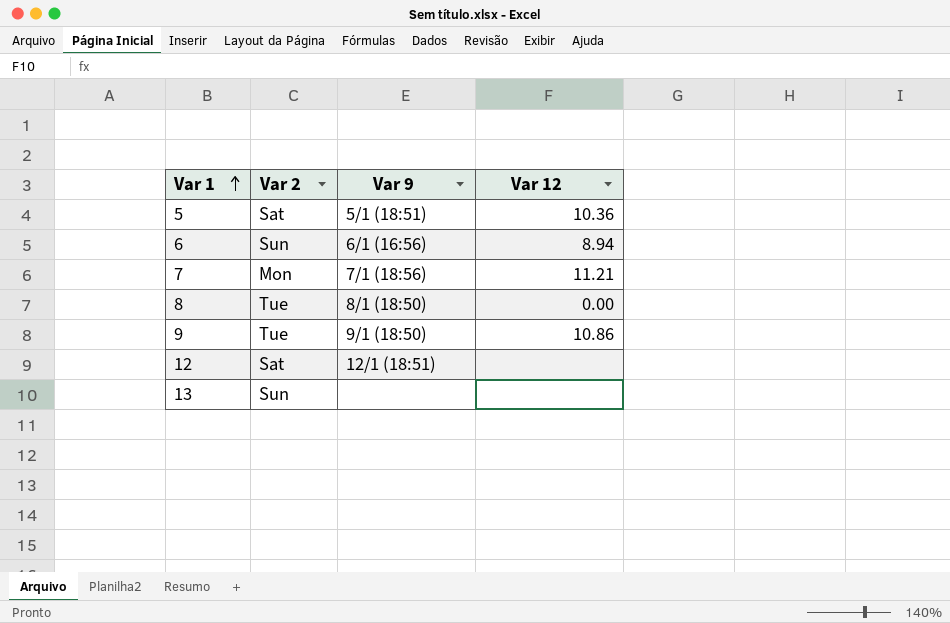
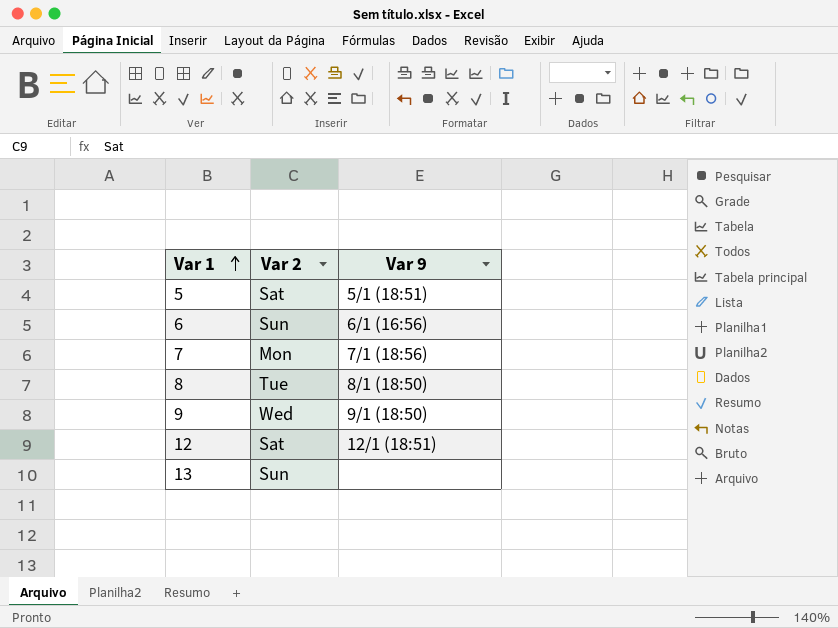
column Var 12 | position: 4 -> none
9 | Var 2: Tue -> Wed

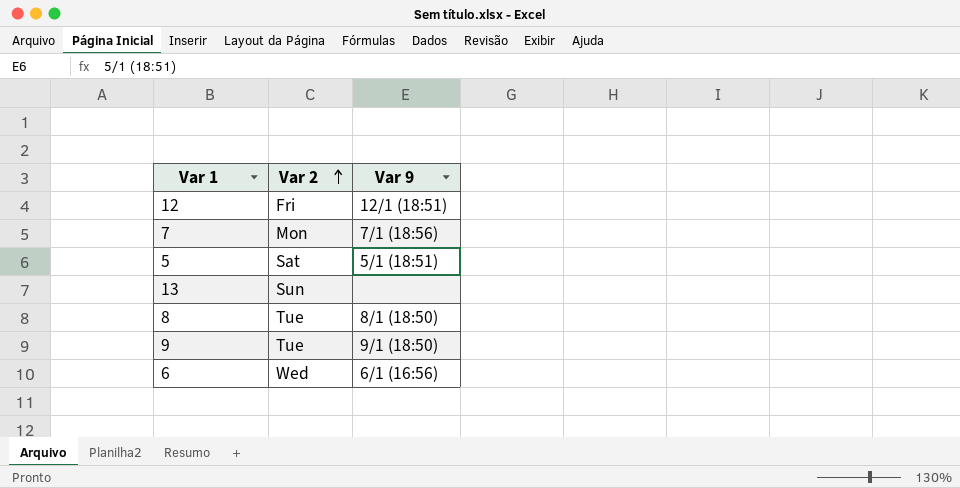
row order: Var 1 ascending -> Var 2 ascending
12 | Var 2: Sat -> Fri
9 | Var 2: Wed -> Tue
6 | Var 2: Sun -> Wed

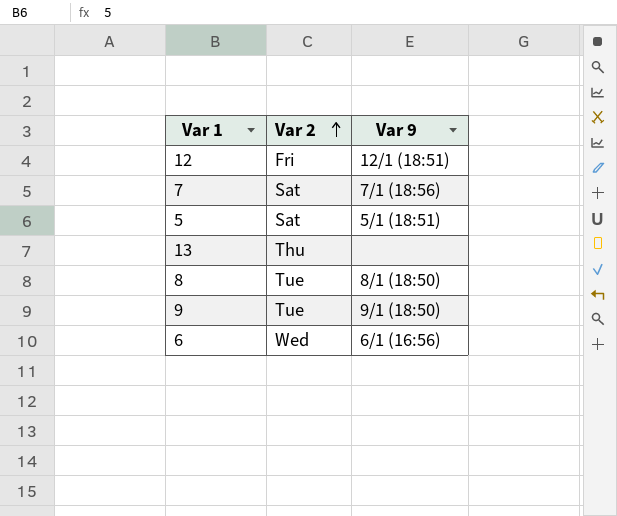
7 | Var 2: Mon -> Sat
13 | Var 2: Sun -> Thu

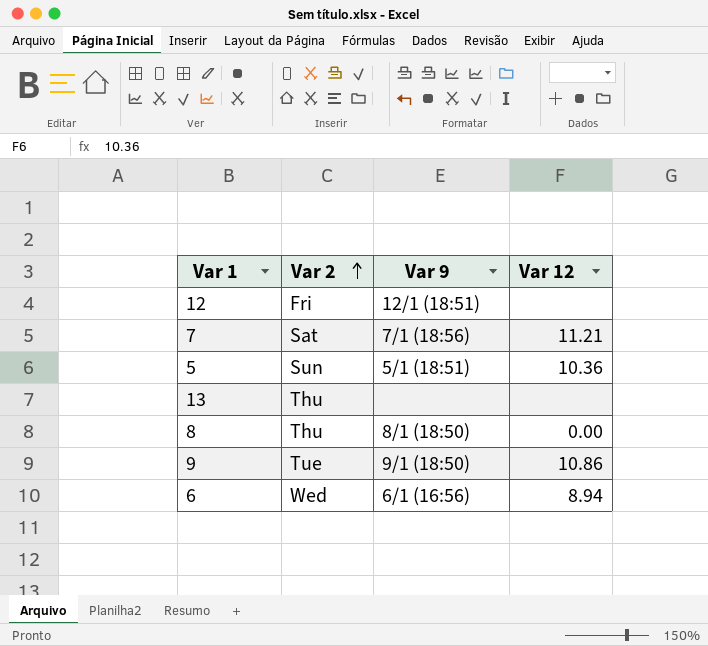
column Var 12 | position: none -> 4
5 | Var 2: Sat -> Sun
8 | Var 2: Tue -> Thu

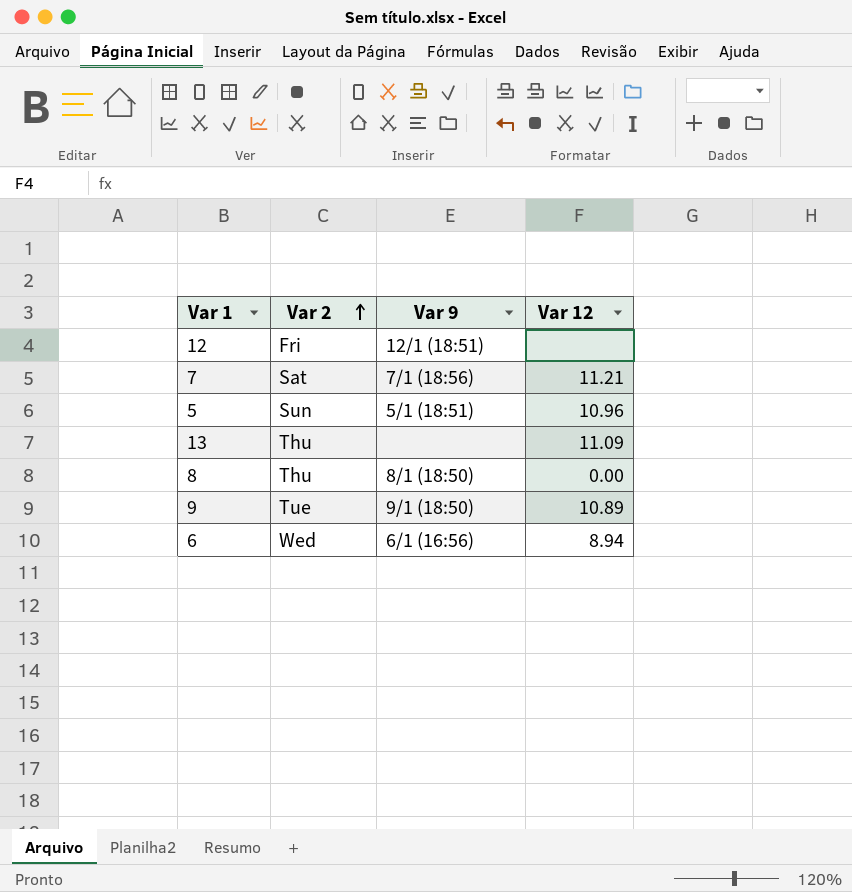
5 | Var 12: 10.36 -> 10.96
13 | Var 12: none -> 11.09
9 | Var 12: 10.86 -> 10.89

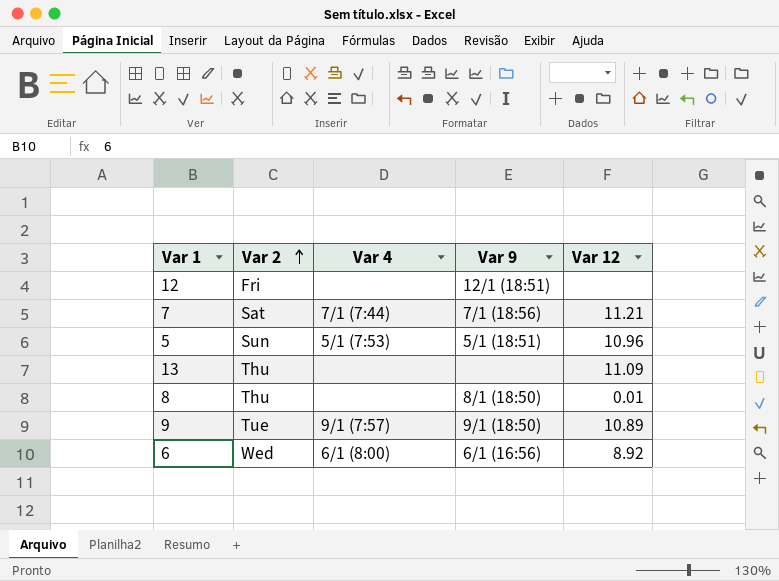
column Var 4 | position: none -> 3
8 | Var 12: 0.00 -> 0.01
6 | Var 12: 8.94 -> 8.92

